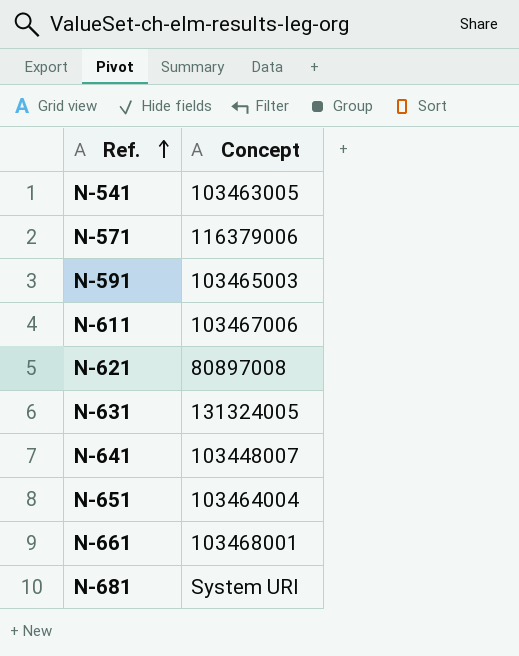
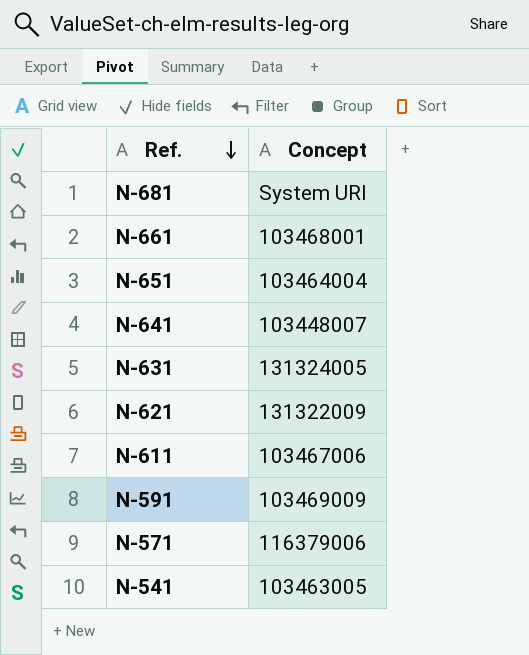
row order: Ref. ascending -> Ref. descending
N-621 | Concept: 80897008 -> 131322009
N-591 | Concept: 103465003 -> 103469009

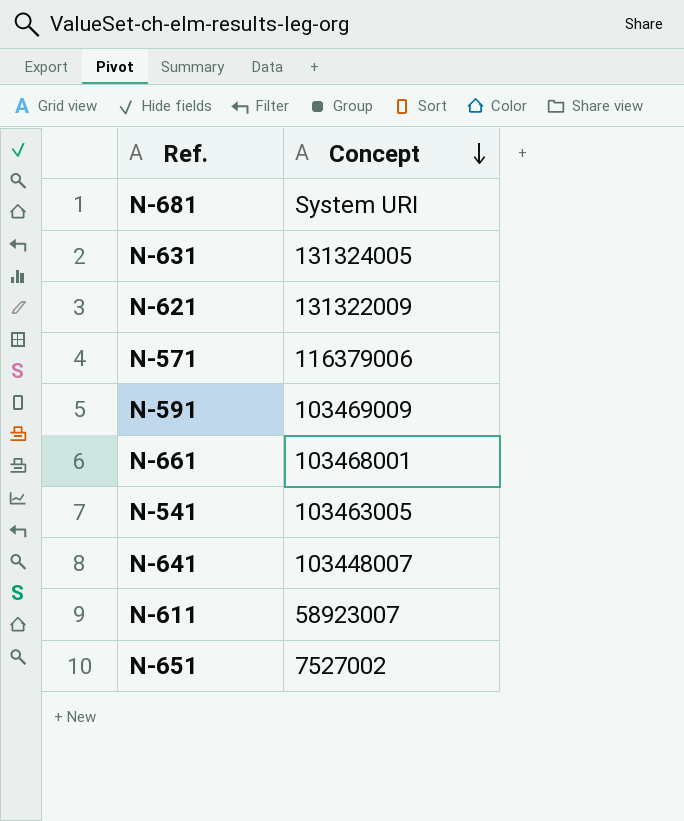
row order: Ref. descending -> Concept descending
N-611 | Concept: 103467006 -> 58923007
N-651 | Concept: 103464004 -> 7527002

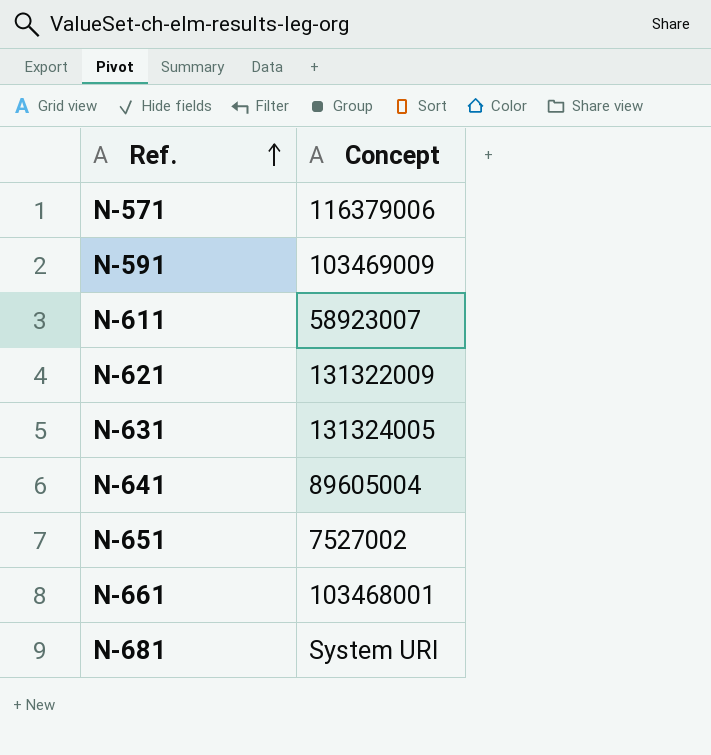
row order: Concept descending -> Ref. ascending
row N-541: 103463005 -> none
N-641 | Concept: 103448007 -> 89605004

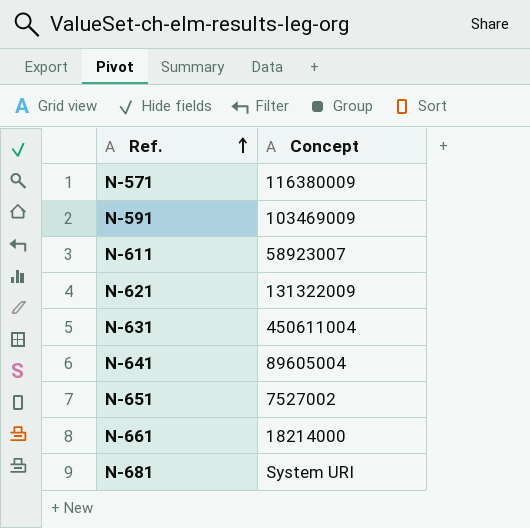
N-571 | Concept: 116379006 -> 116380009
N-631 | Concept: 131324005 -> 450611004
N-661 | Concept: 103468001 -> 18214000

